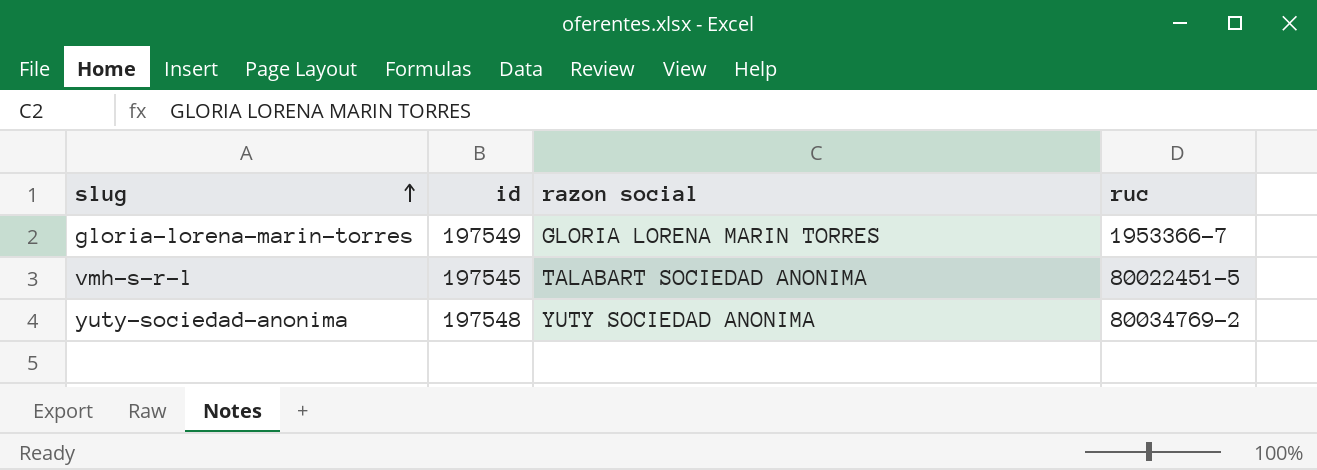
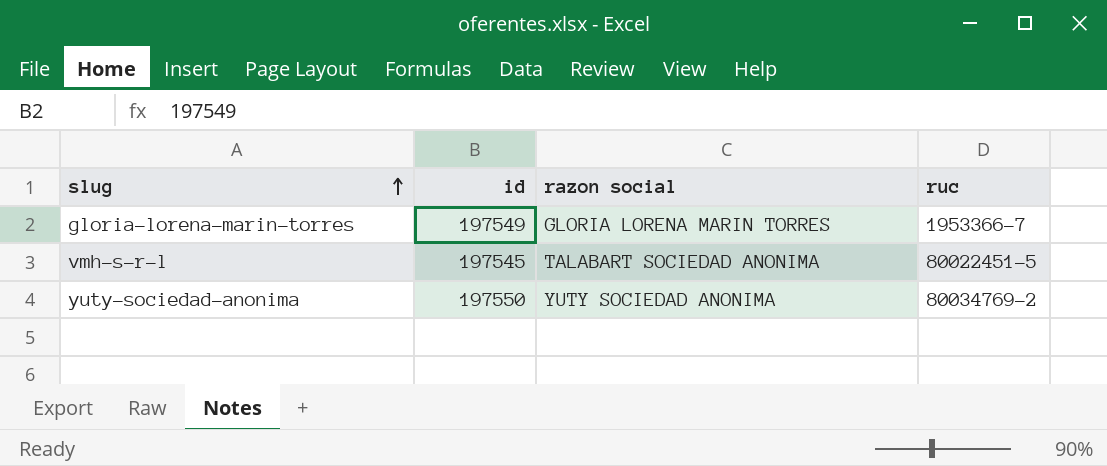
yuty-sociedad-anonima | id: 197548 -> 197550

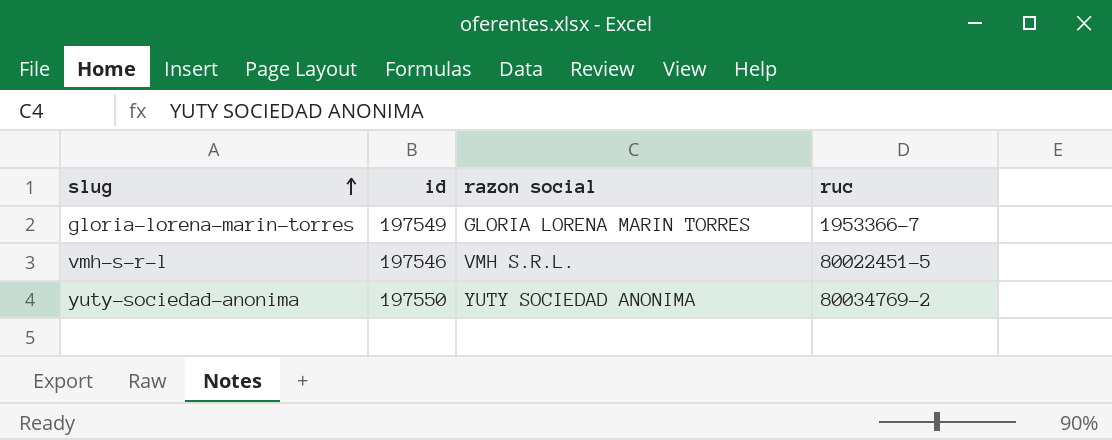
vmh-s-r-l | id: 197545 -> 197546
vmh-s-r-l | razon social: TALABART SOCIEDAD ANONIMA -> VMH S.R.L.

